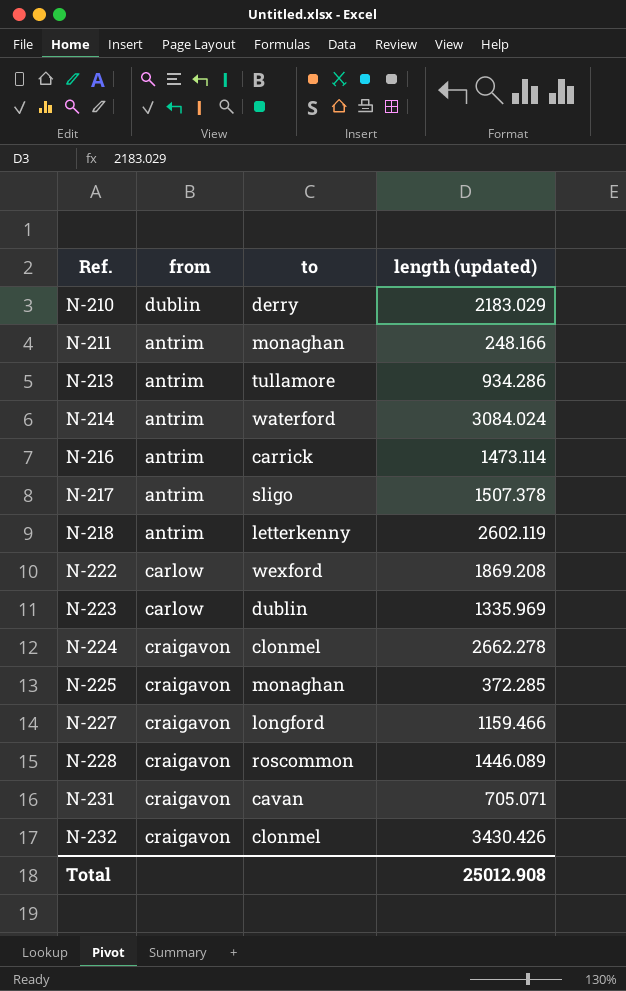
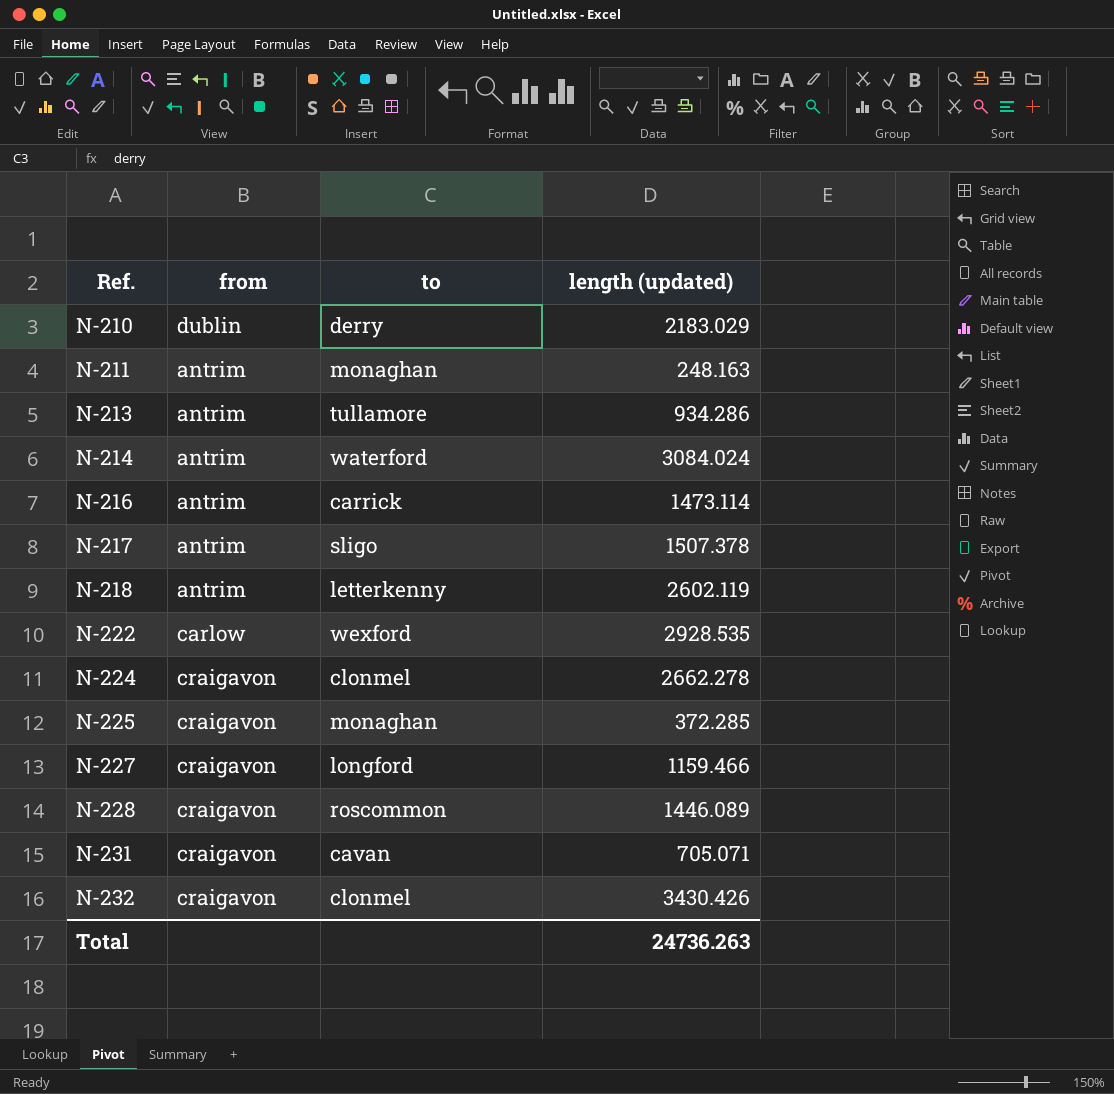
row N-223: carlow | dublin | 1335.969 -> none
N-211 | length (updated): 248.166 -> 248.163
N-222 | length (updated): 1869.208 -> 2928.535
Total | length (updated): 25012.908 -> 24736.263

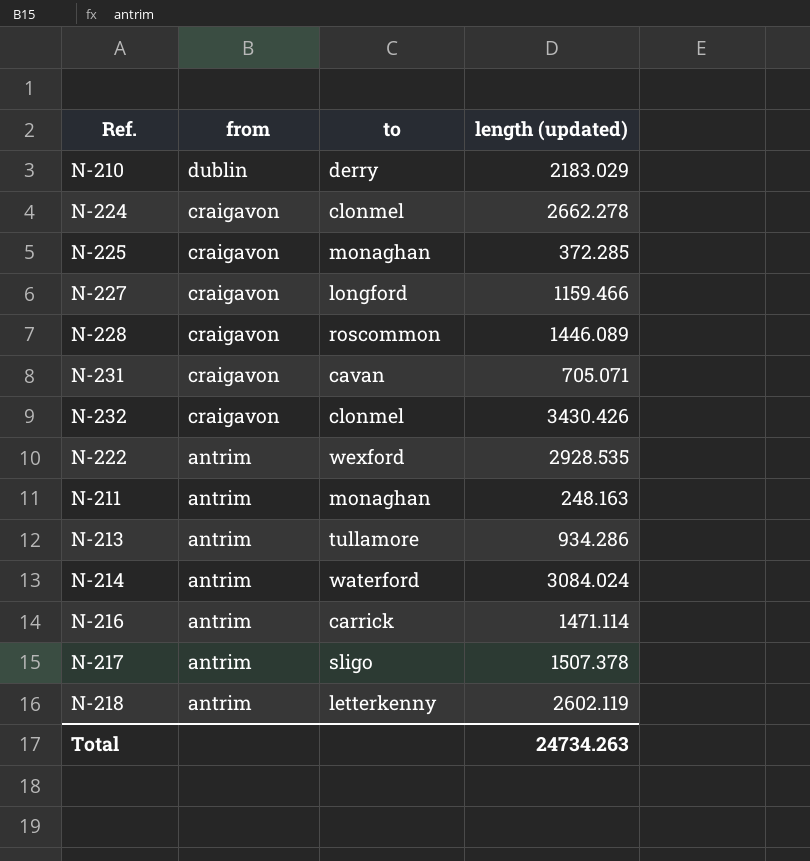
row order: Ref. ascending -> from descending
N-222 | from: carlow -> antrim
N-216 | length (updated): 1473.114 -> 1471.114
Total | length (updated): 24736.263 -> 24734.263

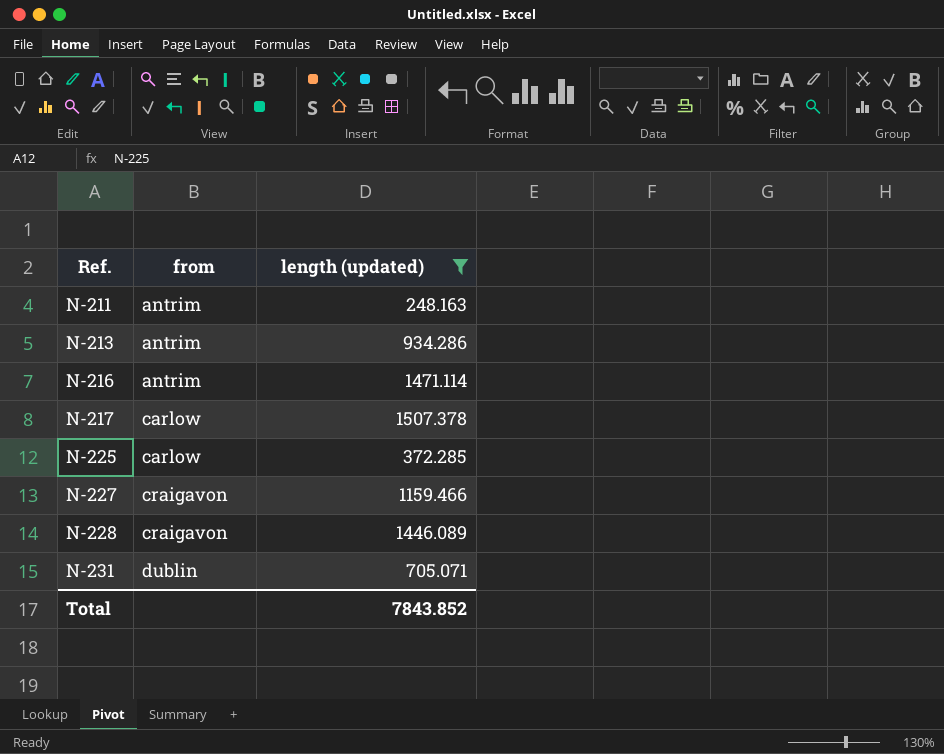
filter: none -> length (updated) <= 1507.378
row order: from descending -> Ref. ascending
column to | position: 3 -> none
N-217 | from: antrim -> carlow
N-225 | from: craigavon -> carlow
N-231 | from: craigavon -> dublin
Total | length (updated): 24734.263 -> 7843.852

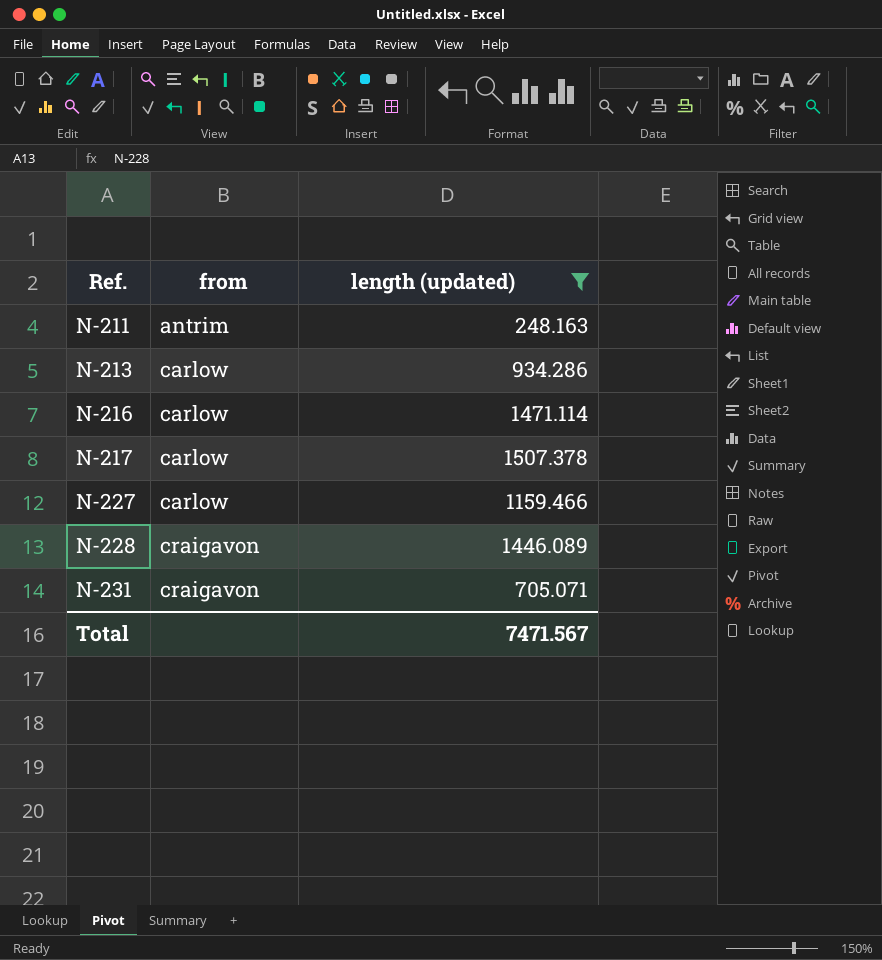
row N-225: carlow | 372.285 -> none
N-213 | from: antrim -> carlow
N-216 | from: antrim -> carlow
N-227 | from: craigavon -> carlow
N-231 | from: dublin -> craigavon
Total | length (updated): 7843.852 -> 7471.567

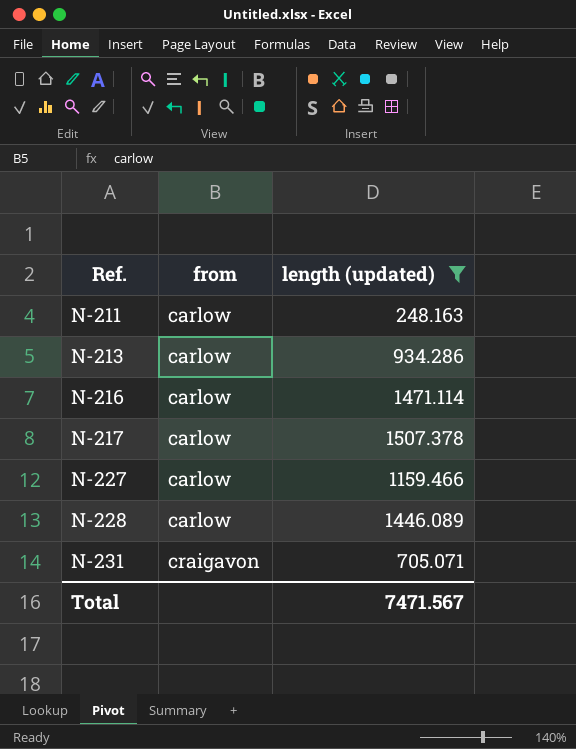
N-211 | from: antrim -> carlow
N-228 | from: craigavon -> carlow

